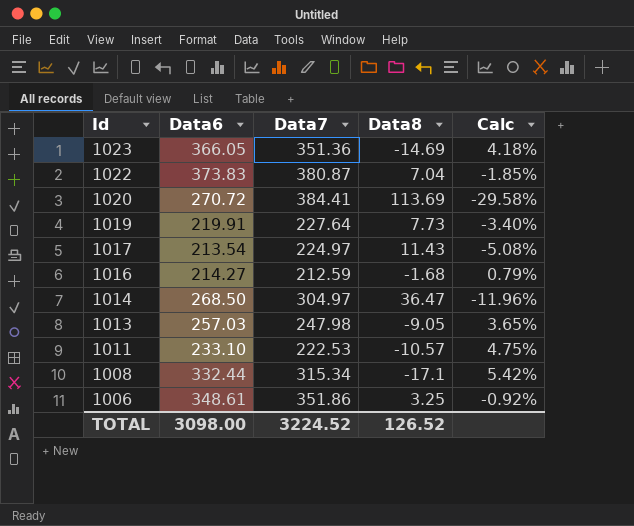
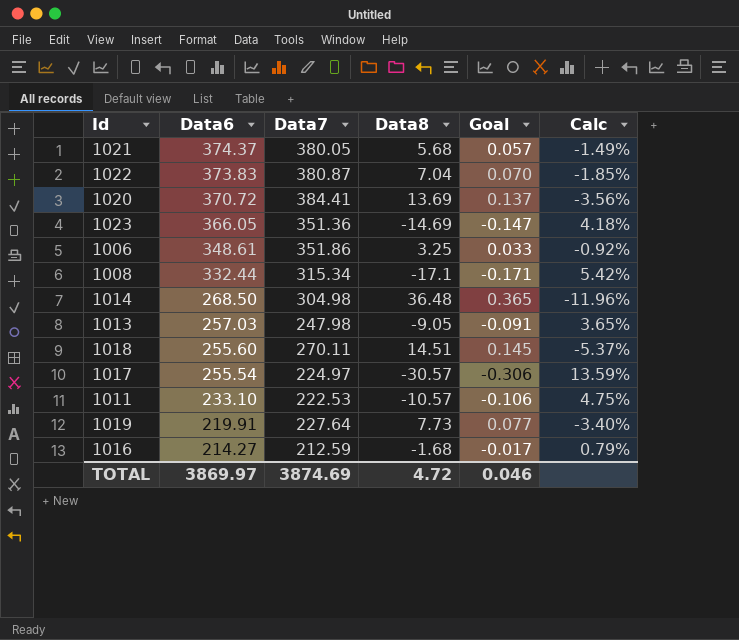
row order: Id descending -> Data6 descending
column Goal | formula: none -> [Data8] * 0.01
row 1021: none -> 374.37 | 380.05 | 5.68 | 0.057 | -1.49%
1020 | Data6: 270.72 -> 370.72
1020 | Data8: 113.69 -> 13.69
1020 | Calc: -29.58% -> -3.56%
1014 | Data7: 304.97 -> 304.98
1014 | Data8: 36.47 -> 36.48
row 1018: none -> 255.60 | 270.11 | 14.51 | 0.145 | -5.37%
1017 | Data6: 213.54 -> 255.54
1017 | Data8: 11.43 -> -30.57
1017 | Calc: -5.08% -> 13.59%
TOTAL | Data6: 3098.00 -> 3869.97
TOTAL | Data7: 3224.52 -> 3874.69
TOTAL | Data8: 126.52 -> 4.72

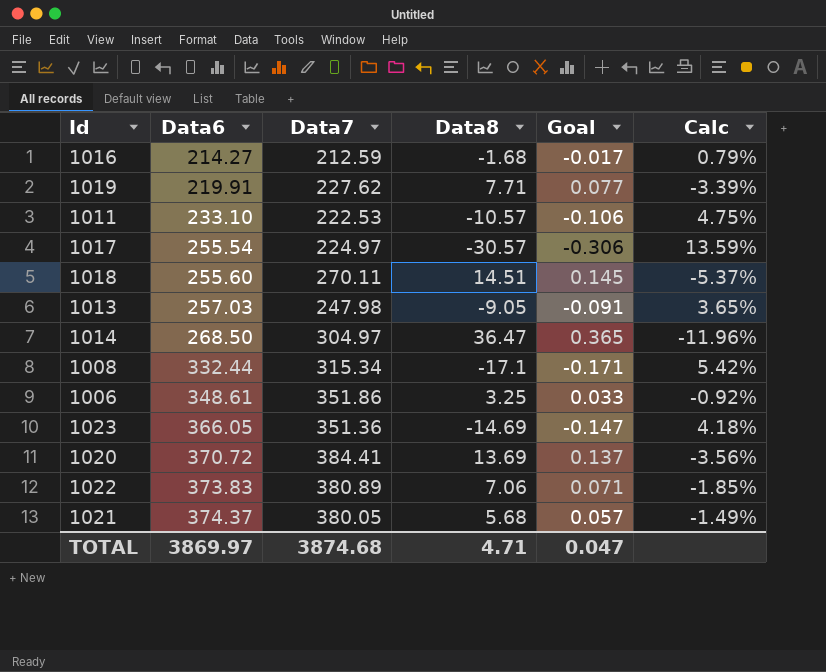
row order: Data6 descending -> Data6 ascending
1019 | Data7: 227.64 -> 227.62
1019 | Data8: 7.73 -> 7.71
1019 | Calc: -3.40% -> -3.39%
1014 | Data7: 304.98 -> 304.97
1014 | Data8: 36.48 -> 36.47
1022 | Data7: 380.87 -> 380.89
1022 | Data8: 7.04 -> 7.06
1022 | Goal: 0.070 -> 0.071
TOTAL | Data7: 3874.69 -> 3874.68
TOTAL | Data8: 4.72 -> 4.71
TOTAL | Goal: 0.046 -> 0.047

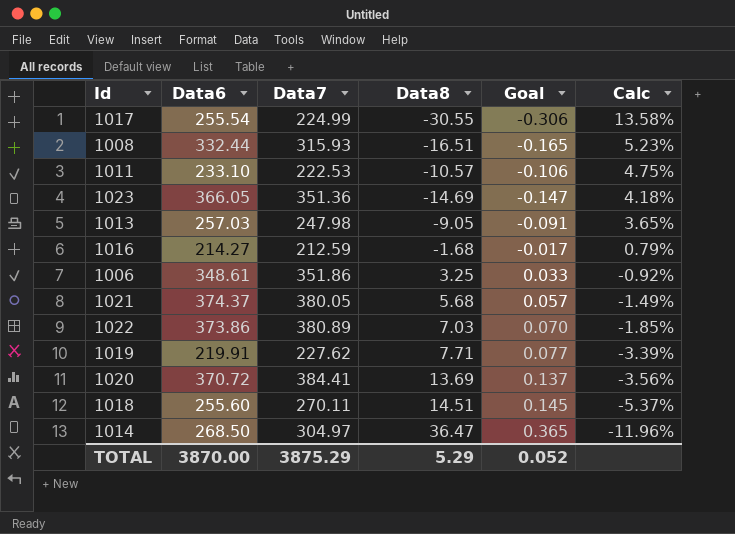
row order: Data6 ascending -> Calc descending
1017 | Data7: 224.97 -> 224.99
1017 | Data8: -30.57 -> -30.55
1017 | Calc: 13.59% -> 13.58%
1008 | Data7: 315.34 -> 315.93
1008 | Data8: -17.1 -> -16.51
1008 | Goal: -0.171 -> -0.165
1008 | Calc: 5.42% -> 5.23%
1022 | Data6: 373.83 -> 373.86
1022 | Data8: 7.06 -> 7.03
1022 | Goal: 0.071 -> 0.070
TOTAL | Data6: 3869.97 -> 3870.00
TOTAL | Data7: 3874.68 -> 3875.29
TOTAL | Data8: 4.71 -> 5.29
TOTAL | Goal: 0.047 -> 0.052

